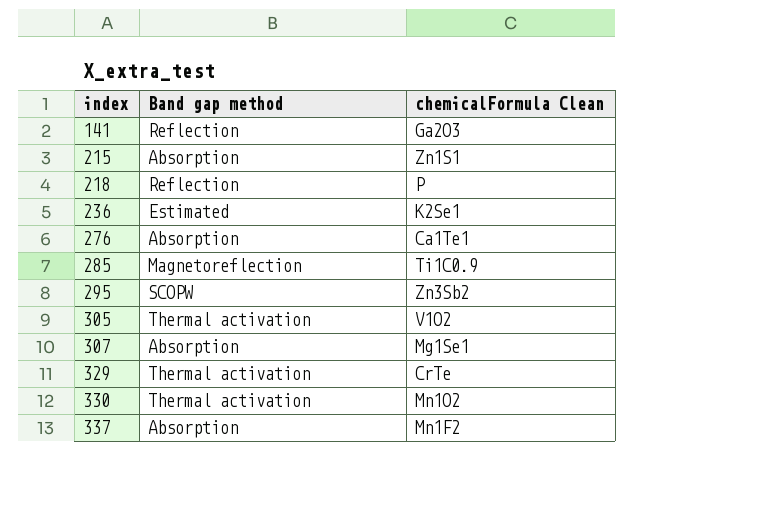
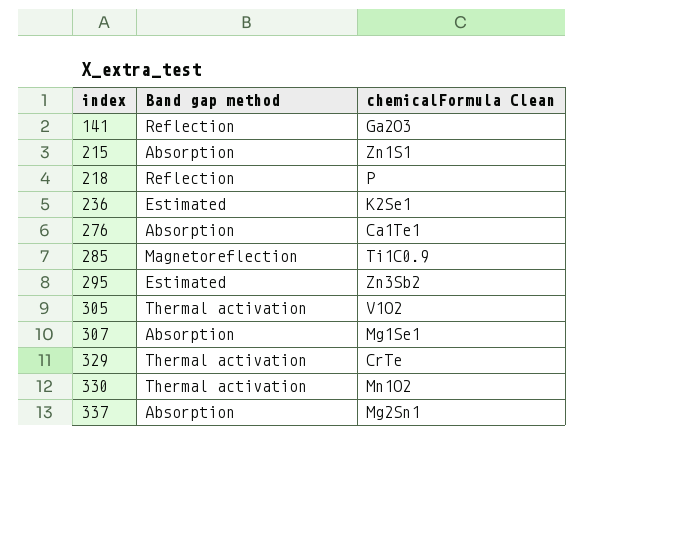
295 | Band gap method: SCOPW -> Estimated
337 | chemicalFormula Clean: Mn1F2 -> Mg2Sn1

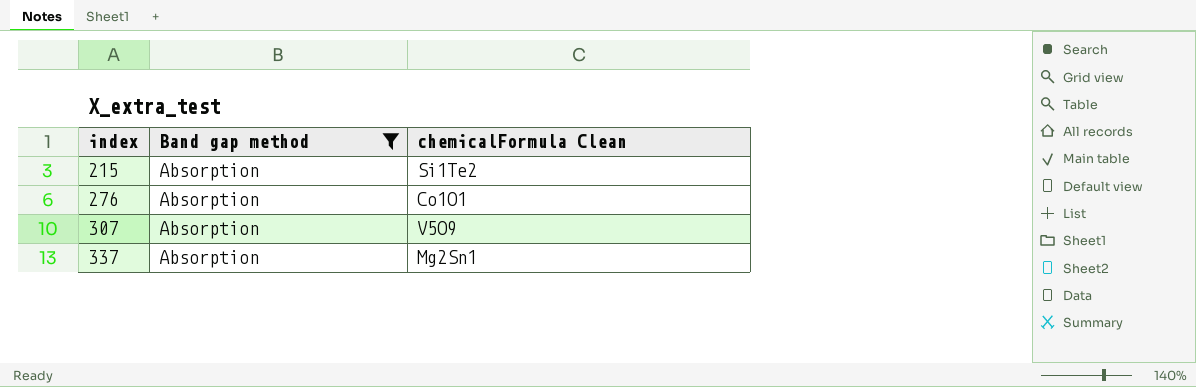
filter: none -> Band gap method = Absorption
215 | chemicalFormula Clean: Zn1S1 -> Si1Te2
276 | chemicalFormula Clean: Ca1Te1 -> Co1O1
307 | chemicalFormula Clean: Mg1Se1 -> V5O9

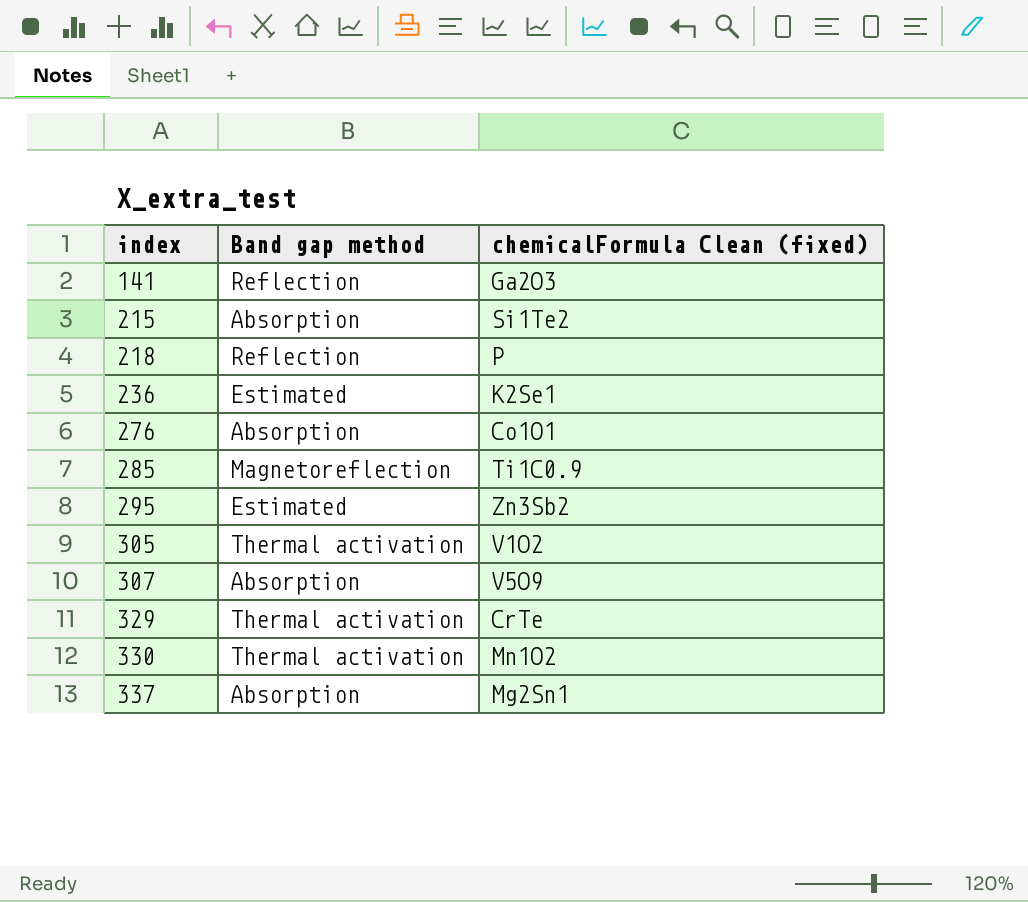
filter: Band gap method = Absorption -> none
column name: chemicalFormula Clean -> chemicalFormula Clean (fixed)

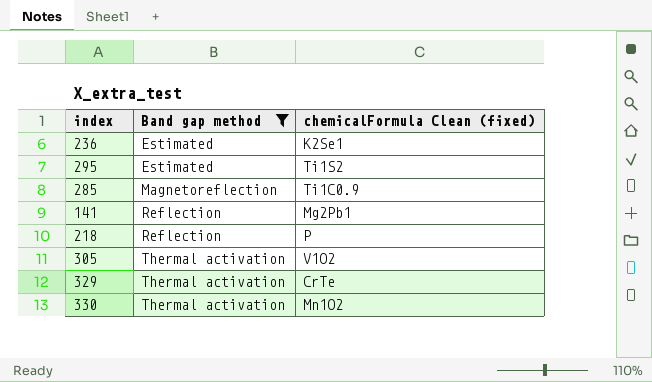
filter: none -> Band gap method != Absorption
row order: index ascending -> Band gap method ascending
295 | chemicalFormula Clean (fixed): Zn3Sb2 -> Ti1S2
141 | chemicalFormula Clean (fixed): Ga2O3 -> Mg2Pb1

